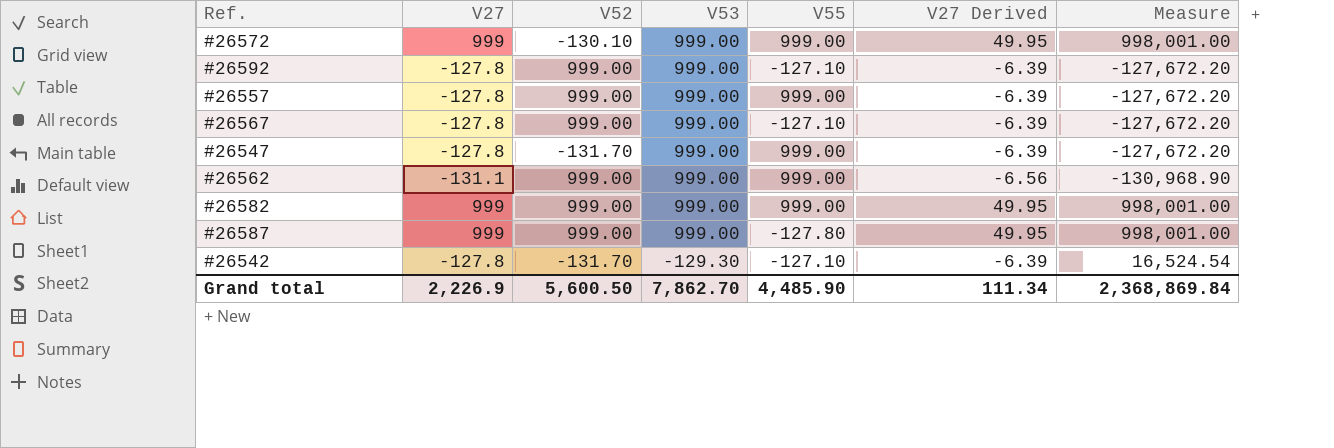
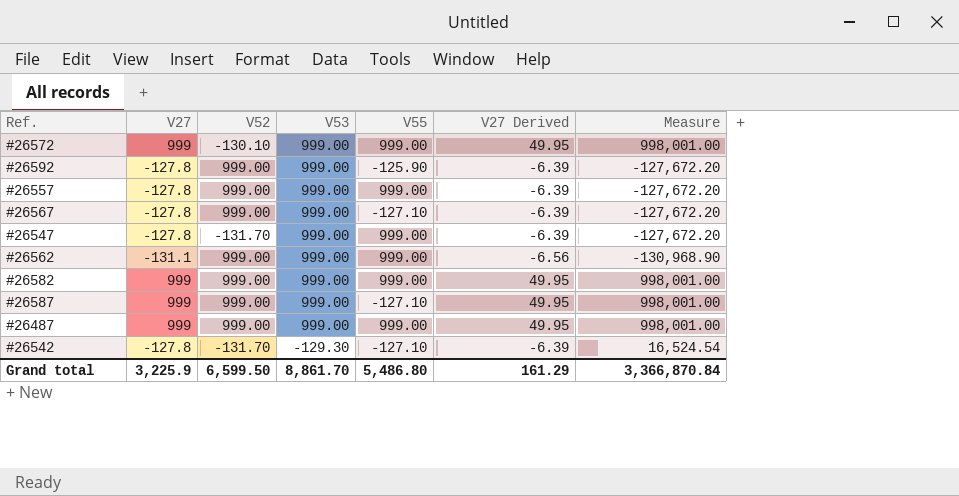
#26592 | V55: -127.10 -> -125.90
#26587 | V55: -127.80 -> -127.10
row #26487: none -> 999 | 999.00 | 999.00 | 999.00 | 49.95 | 998,001.00
Grand total | V27: 2,226.9 -> 3,225.9
Grand total | V52: 5,600.50 -> 6,599.50
Grand total | V53: 7,862.70 -> 8,861.70
Grand total | V55: 4,485.90 -> 5,486.80
Grand total | V27 Derived: 111.34 -> 161.29
Grand total | Measure: 2,368,869.84 -> 3,366,870.84

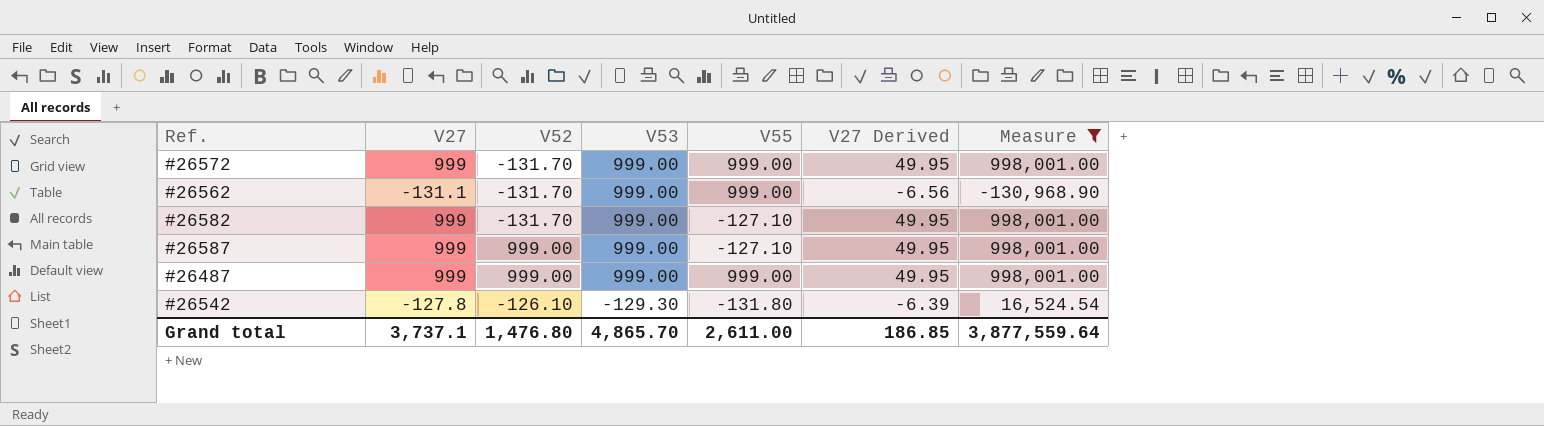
filter: none -> Measure != -127,672.20
#26572 | V52: -130.10 -> -131.70
#26562 | V52: 999.00 -> -131.70
#26582 | V52: 999.00 -> -131.70
#26582 | V55: 999.00 -> -127.10
#26542 | V52: -131.70 -> -126.10
#26542 | V55: -127.10 -> -131.80
Grand total | V27: 3,225.9 -> 3,737.1
Grand total | V52: 6,599.50 -> 1,476.80
Grand total | V53: 8,861.70 -> 4,865.70
Grand total | V55: 5,486.80 -> 2,611.00
Grand total | V27 Derived: 161.29 -> 186.85
Grand total | Measure: 3,366,870.84 -> 3,877,559.64

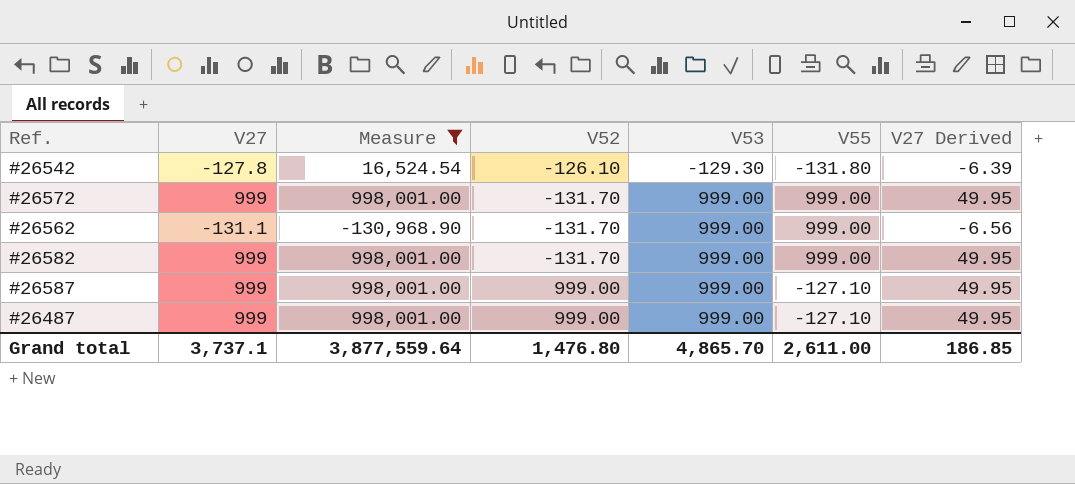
row order: V53 descending -> V53 ascending
column Measure | position: 7 -> 3
#26582 | V55: -127.10 -> 999.00
#26487 | V55: 999.00 -> -127.10

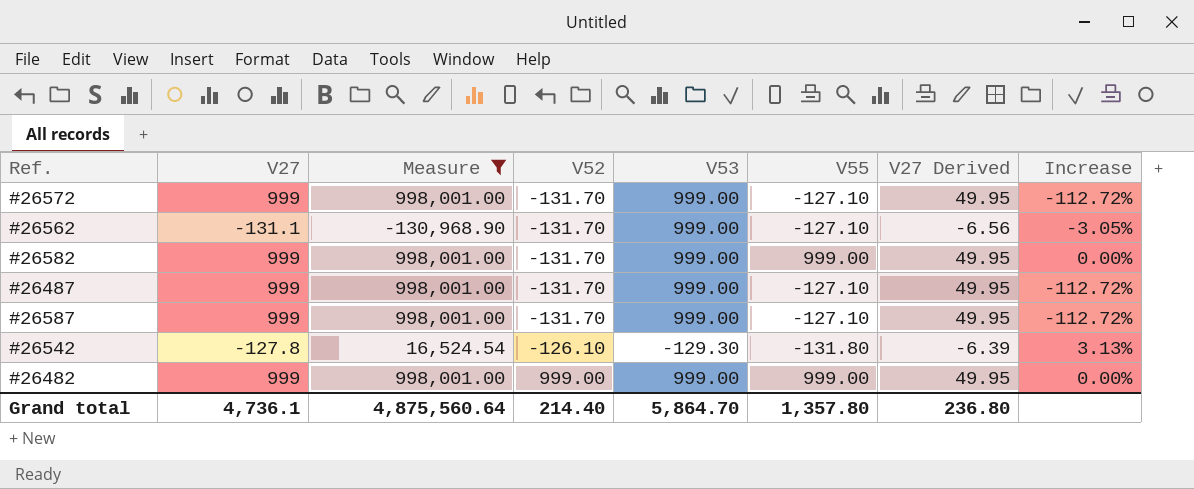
row order: V53 ascending -> V52 ascending
column Increase | formula: none -> ([V55] - [V27]) / [V27]
#26572 | V55: 999.00 -> -127.10
#26562 | V55: 999.00 -> -127.10
#26487 | V52: 999.00 -> -131.70
#26587 | V52: 999.00 -> -131.70
row #26482: none -> 999 | 998,001.00 | 999.00 | 999.00 | 999.00 | 49.95 | 0.00%
Grand total | V27: 3,737.1 -> 4,736.1
Grand total | Measure: 3,877,559.64 -> 4,875,560.64
Grand total | V52: 1,476.80 -> 214.40
Grand total | V53: 4,865.70 -> 5,864.70
Grand total | V55: 2,611.00 -> 1,357.80
Grand total | V27 Derived: 186.85 -> 236.80

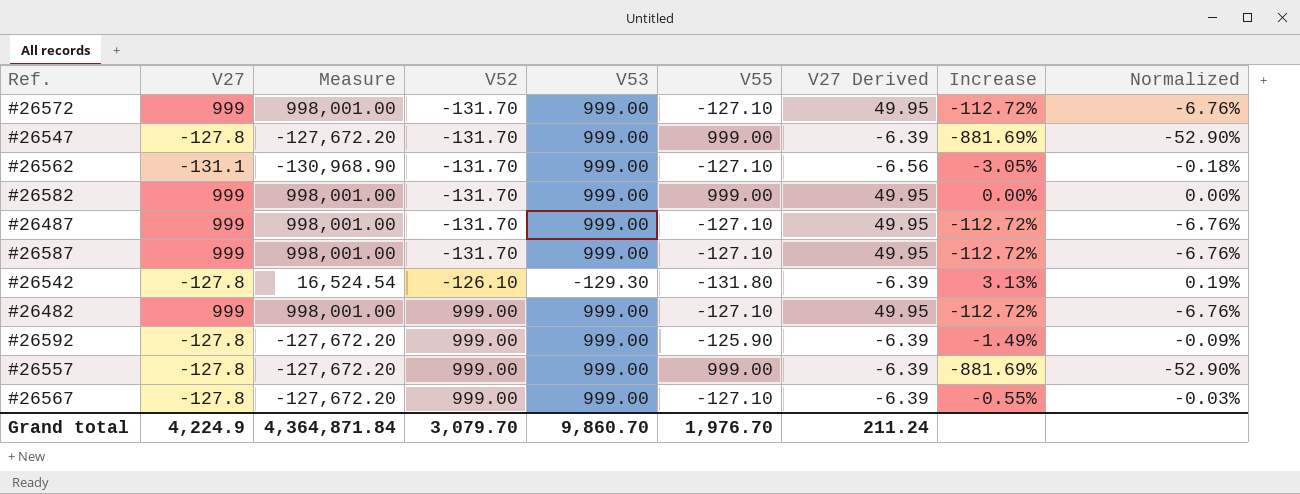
filter: Measure != -127,672.20 -> none
column Normalized | formula: none -> [Increase] * 0.06
#26482 | V55: 999.00 -> -127.10
#26482 | Increase: 0.00% -> -112.72%
Grand total | V27: 4,736.1 -> 4,224.9
Grand total | Measure: 4,875,560.64 -> 4,364,871.84
Grand total | V52: 214.40 -> 3,079.70
Grand total | V53: 5,864.70 -> 9,860.70
Grand total | V55: 1,357.80 -> 1,976.70
Grand total | V27 Derived: 236.80 -> 211.24

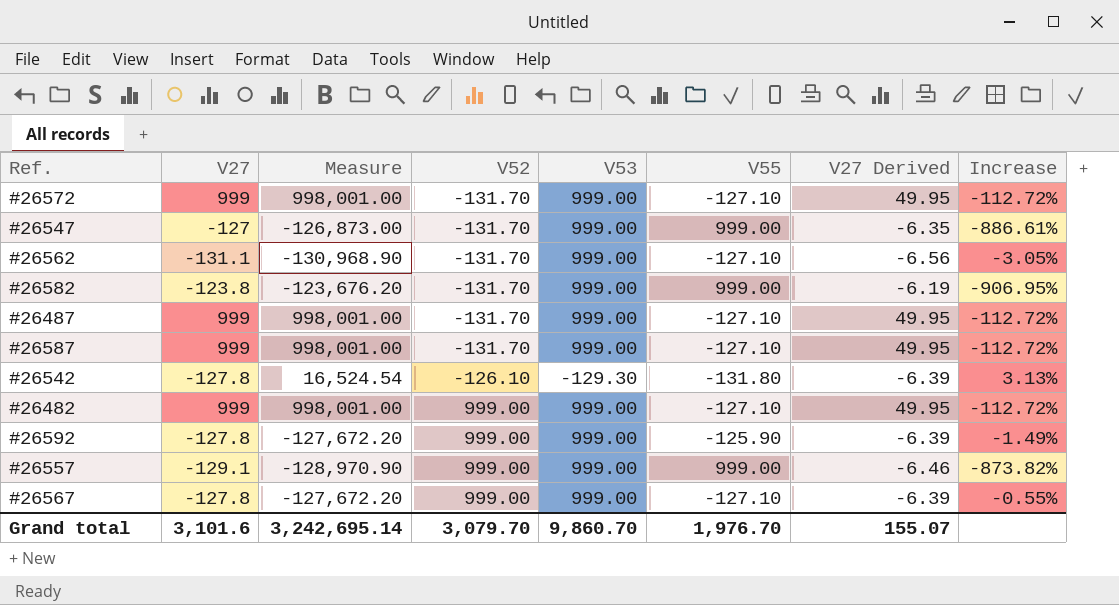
column Normalized | formula: [Increase] * 0.06 -> none
#26547 | V27: -127.8 -> -127
#26547 | Measure: -127,672.20 -> -126,873.00
#26547 | V27 Derived: -6.39 -> -6.35
#26547 | Increase: -881.69% -> -886.61%
#26582 | V27: 999 -> -123.8
#26582 | Measure: 998,001.00 -> -123,676.20
#26582 | V27 Derived: 49.95 -> -6.19
#26582 | Increase: 0.00% -> -906.95%
#26557 | V27: -127.8 -> -129.1
#26557 | Measure: -127,672.20 -> -128,970.90
#26557 | V27 Derived: -6.39 -> -6.46
#26557 | Increase: -881.69% -> -873.82%
Grand total | V27: 4,224.9 -> 3,101.6
Grand total | Measure: 4,364,871.84 -> 3,242,695.14
Grand total | V27 Derived: 211.24 -> 155.07

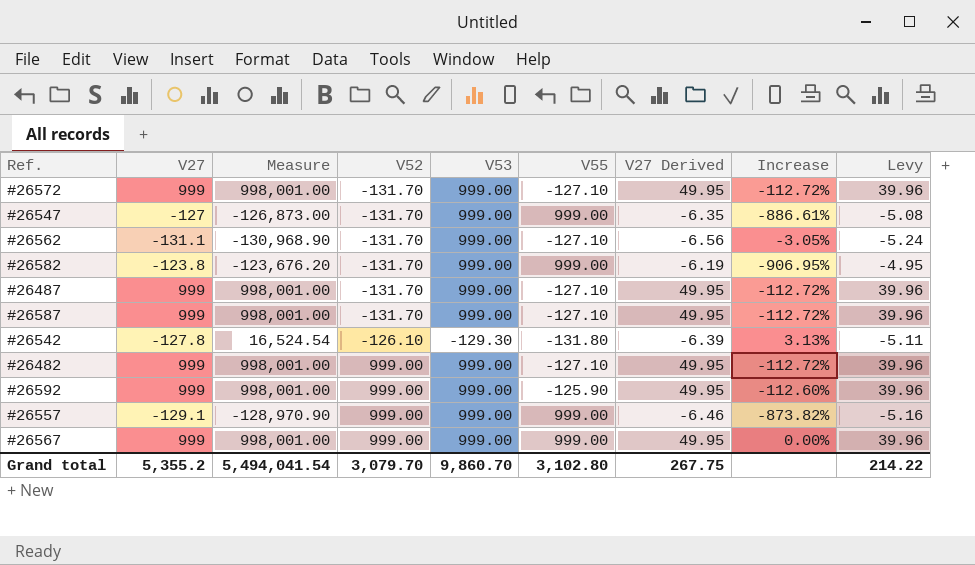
column Levy | formula: none -> [V27] * 0.04
#26592 | V27: -127.8 -> 999
#26592 | Measure: -127,672.20 -> 998,001.00
#26592 | V27 Derived: -6.39 -> 49.95
#26592 | Increase: -1.49% -> -112.60%
#26567 | V27: -127.8 -> 999
#26567 | Measure: -127,672.20 -> 998,001.00
#26567 | V55: -127.10 -> 999.00
#26567 | V27 Derived: -6.39 -> 49.95
#26567 | Increase: -0.55% -> 0.00%
Grand total | V27: 3,101.6 -> 5,355.2
Grand total | Measure: 3,242,695.14 -> 5,494,041.54
Grand total | V55: 1,976.70 -> 3,102.80
Grand total | V27 Derived: 155.07 -> 267.75

